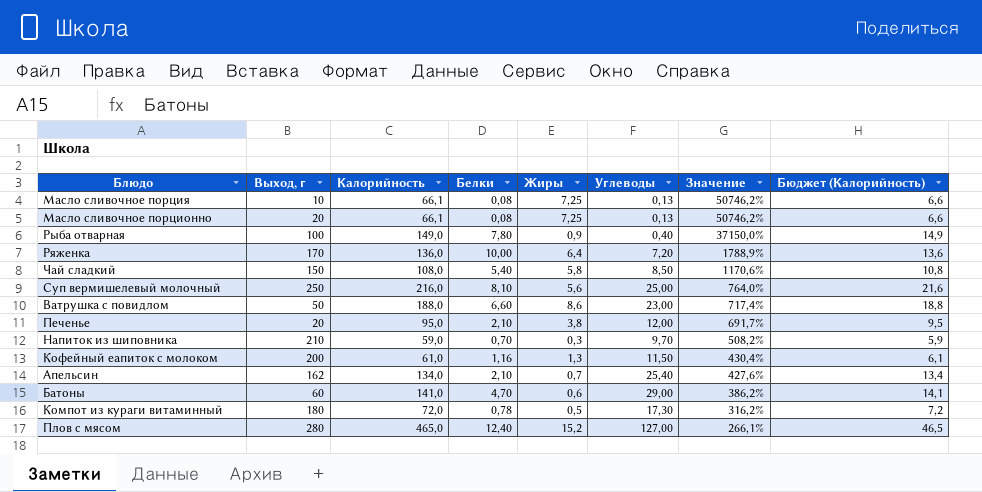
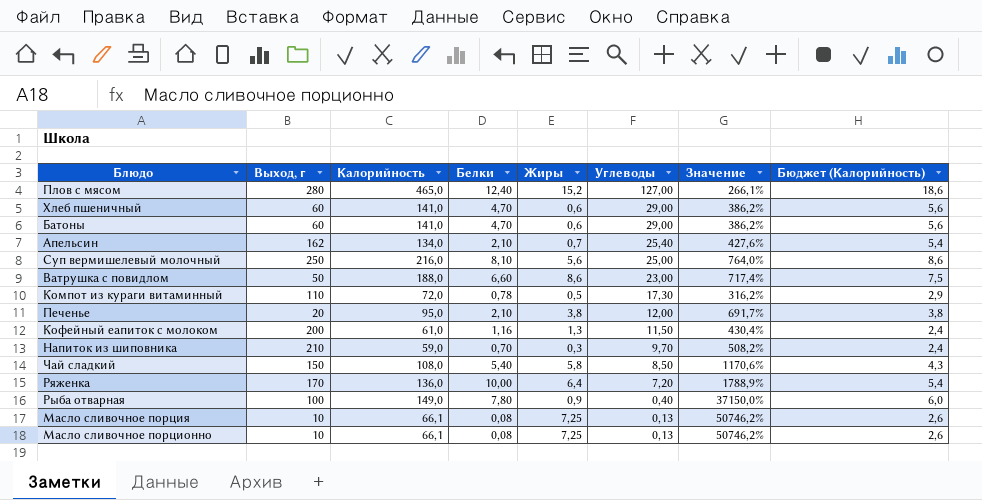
row order: Значение descending -> Углеводы descending
column Бюджет (Калорийность) | formula: [Калорийность] * 0,1 -> [Калорийность] * 0,04
row Хлеб пшеничный: none -> 60 | 141,0 | 4,70 | 0,6 | 29,00 | 386,2% | 5,6
Компот из кураги витаминный | Выход, г: 180 -> 110
Масло сливочное порционно | Выход, г: 20 -> 10

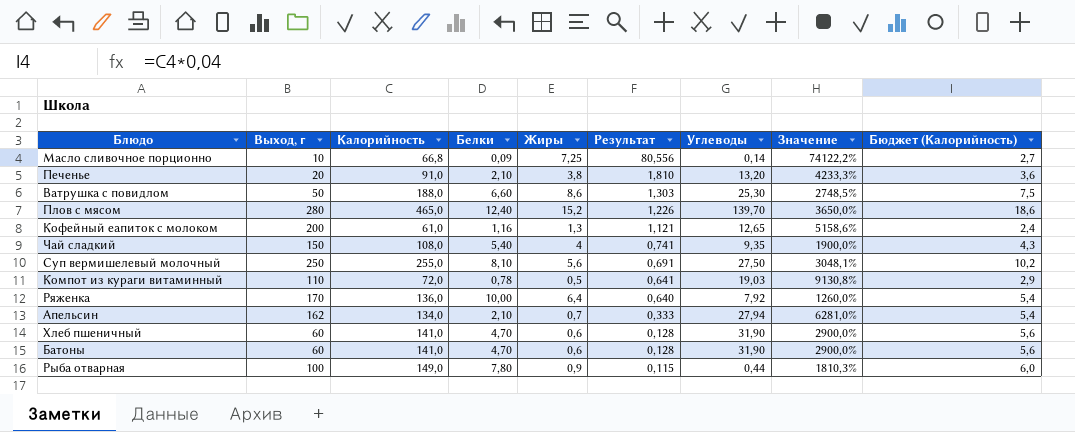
row order: Углеводы descending -> Результат descending
column Результат | formula: none -> [Жиры] / [Белки]
column Значение | formula: ([Калорийность] - [Углеводы]) / [Углеводы] -> ([Калорийность] - [Белки]) / [Белки]
row Напиток из шиповника: 210 | 59,0 | 0,70 | 0,3 | 9,70 | 508,2% | 2,4 -> none
row Масло сливочное порция: 10 | 66,1 | 0,08 | 7,25 | 0,13 | 50746,2% | 2,6 -> none
Масло сливочное порционно | Калорийность: 66,1 -> 66,8
Масло сливочное порционно | Белки: 0,08 -> 0,09
Масло сливочное порционно | Углеводы: 0,13 -> 0,14
Масло сливочное порционно | Бюджет (Калорийность): 2,6 -> 2,7
Печенье | Калорийность: 95,0 -> 91,0
Печенье | Углеводы: 12,00 -> 13,20
Печенье | Бюджет (Калорийность): 3,8 -> 3,6
Ватрушка с повидлом | Углеводы: 23,00 -> 25,30
Плов с мясом | Углеводы: 127,00 -> 139,70
Кофейный еапиток с молоком | Углеводы: 11,50 -> 12,65
Чай сладкий | Жиры: 5,8 -> 4
Чай сладкий | Углеводы: 8,50 -> 9,35
Суп вермишелевый молочный | Калорийность: 216,0 -> 255,0
Суп вермишелевый молочный | Углеводы: 25,00 -> 27,50
Суп вермишелевый молочный | Бюджет (Калорийность): 8,6 -> 10,2
Компот из кураги витаминный | Углеводы: 17,30 -> 19,03
Ряженка | Углеводы: 7,20 -> 7,92
Апельсин | Углеводы: 25,40 -> 27,94
Хлеб пшеничный | Углеводы: 29,00 -> 31,90
Батоны | Углеводы: 29,00 -> 31,90
Рыба отварная | Углеводы: 0,40 -> 0,44

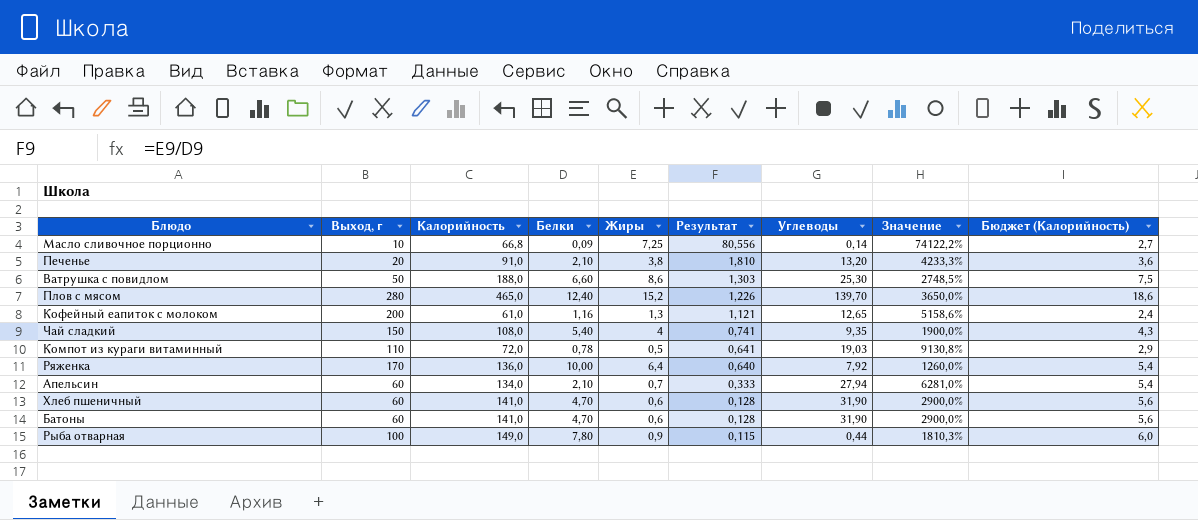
row Суп вермишелевый молочный: 250 | 255,0 | 8,10 | 5,6 | 0,691 | 27,50 | 3048,1% | 10,2 -> none
Апельсин | Выход, г: 162 -> 60

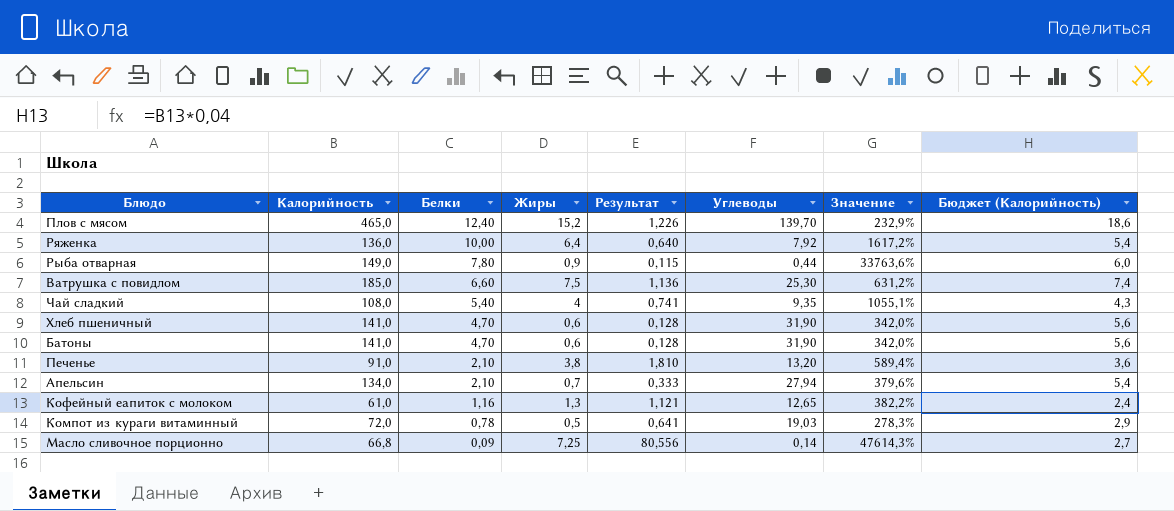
row order: Результат descending -> Белки descending
column Выход, г | position: 2 -> none
column Значение | formula: ([Калорийность] - [Белки]) / [Белки] -> ([Калорийность] - [Углеводы]) / [Углеводы]
Ватрушка с повидлом | Калорийность: 188,0 -> 185,0
Ватрушка с повидлом | Жиры: 8,6 -> 7,5
Ватрушка с повидлом | Результат: 1,303 -> 1,136
Ватрушка с повидлом | Бюджет (Калорийность): 7,5 -> 7,4

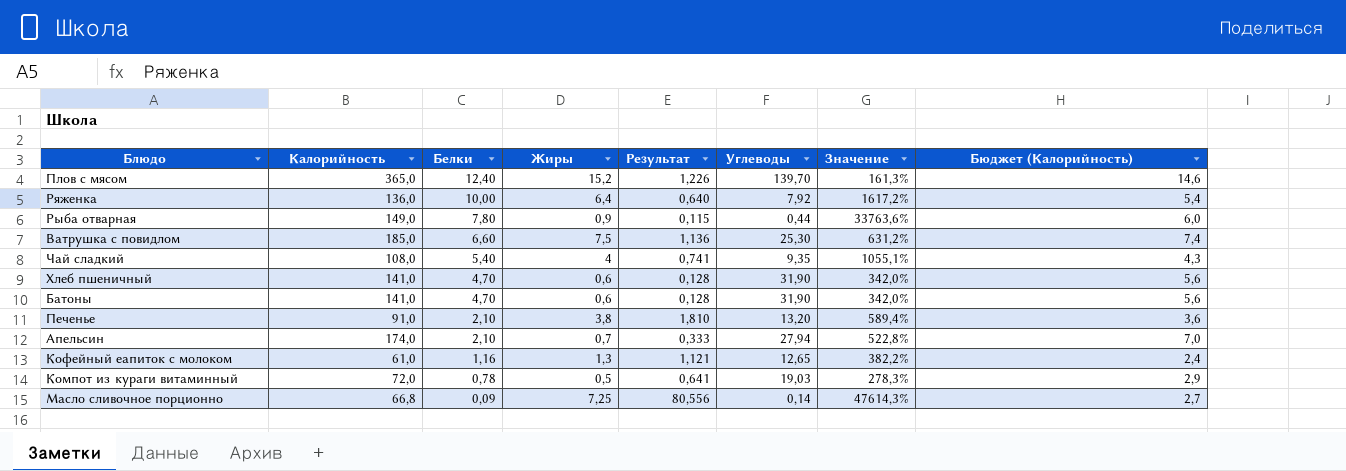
Плов с мясом | Калорийность: 465,0 -> 365,0
Плов с мясом | Значение: 232,9% -> 161,3%
Плов с мясом | Бюджет (Калорийность): 18,6 -> 14,6
Апельсин | Калорийность: 134,0 -> 174,0
Апельсин | Значение: 379,6% -> 522,8%
Апельсин | Бюджет (Калорийность): 5,4 -> 7,0

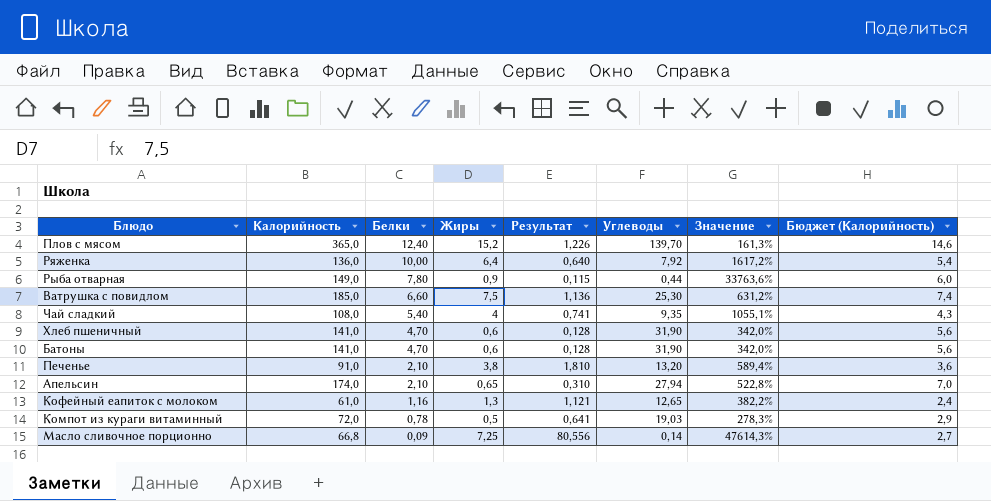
Апельсин | Жиры: 0,7 -> 0,65
Апельсин | Результат: 0,333 -> 0,310

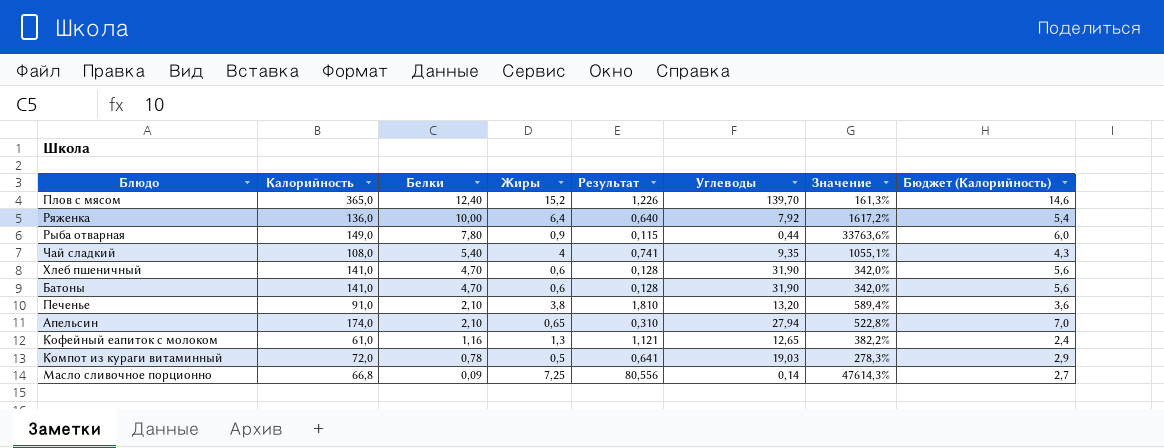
row Ватрушка с повидлом: 185,0 | 6,60 | 7,5 | 1,136 | 25,30 | 631,2% | 7,4 -> none

